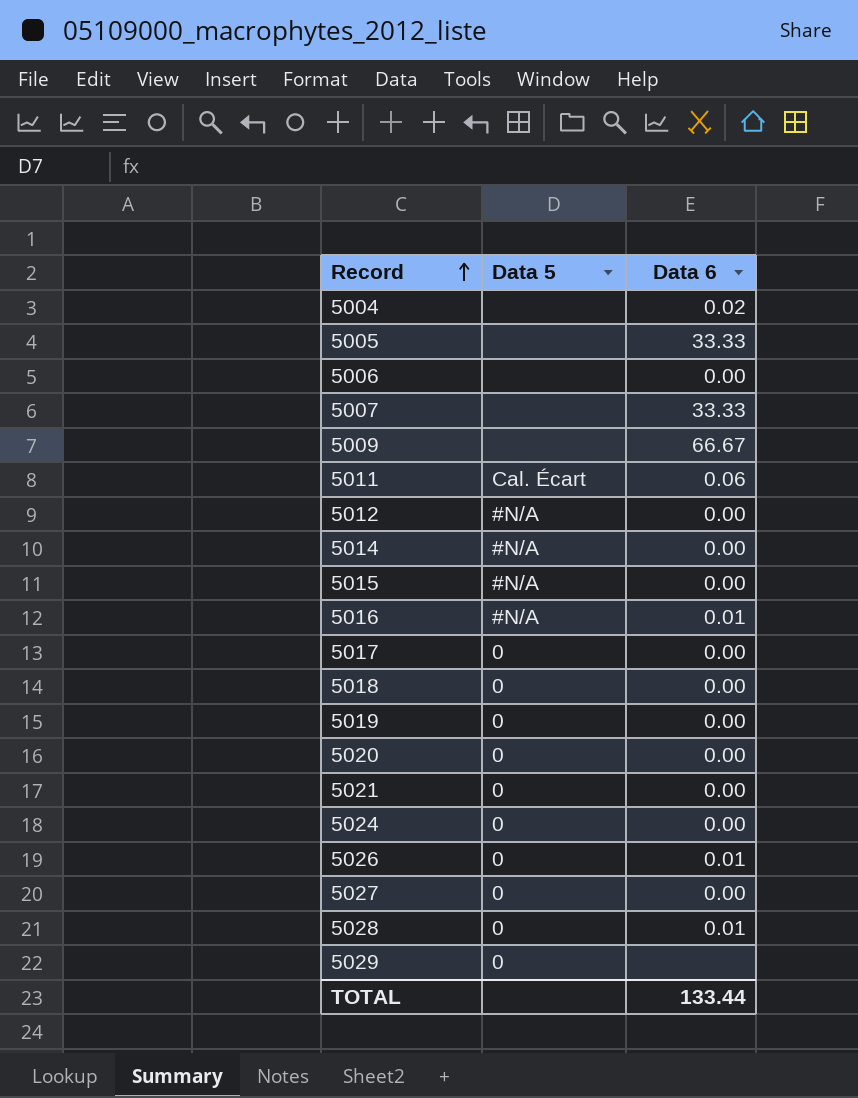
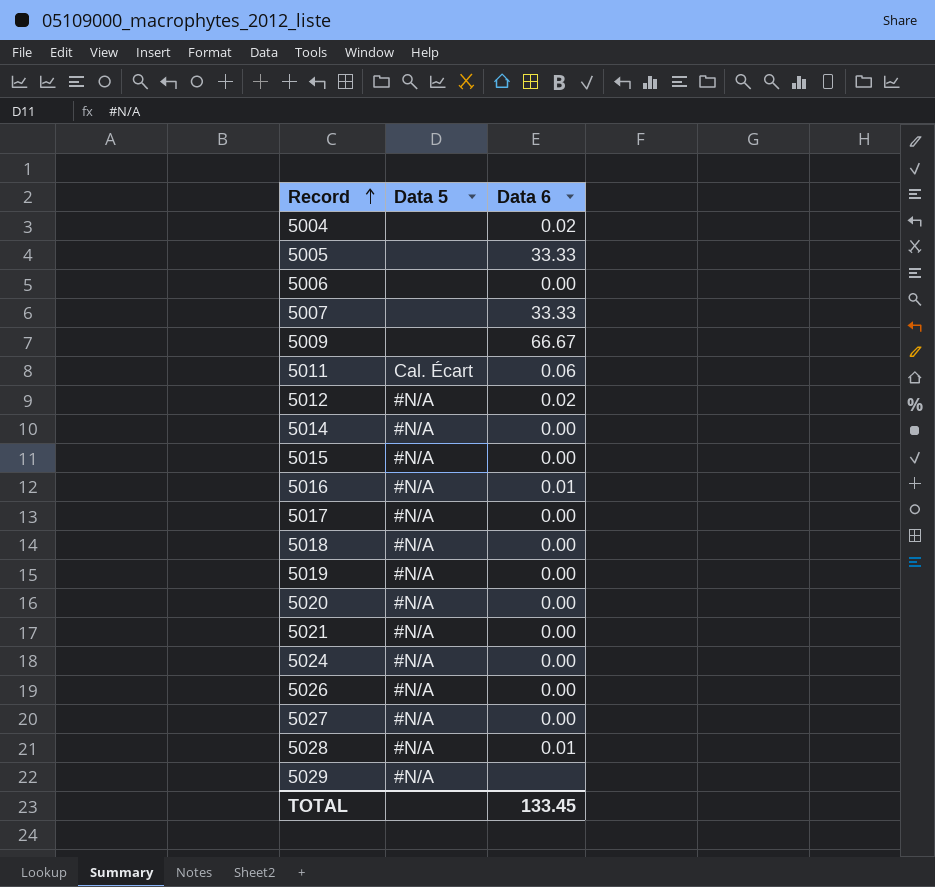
5012 | Data 6: 0.00 -> 0.02
5017 | Data 5: 0 -> #N/A
5018 | Data 5: 0 -> #N/A
5019 | Data 5: 0 -> #N/A
5020 | Data 5: 0 -> #N/A
5021 | Data 5: 0 -> #N/A
5024 | Data 5: 0 -> #N/A
5026 | Data 5: 0 -> #N/A
5026 | Data 6: 0.01 -> 0.00
5027 | Data 5: 0 -> #N/A
5028 | Data 5: 0 -> #N/A
5029 | Data 5: 0 -> #N/A
TOTAL | Data 6: 133.44 -> 133.45

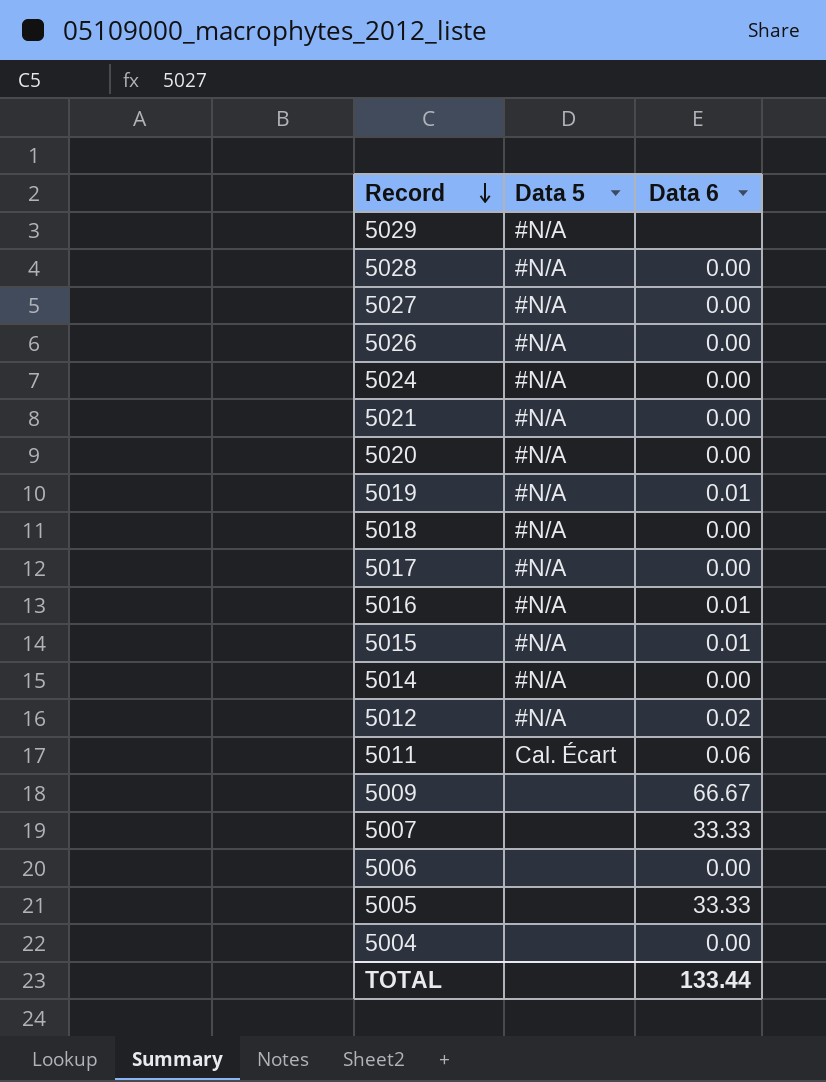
row order: Record ascending -> Record descending
5028 | Data 6: 0.01 -> 0.00
5019 | Data 6: 0.00 -> 0.01
5015 | Data 6: 0.00 -> 0.01
5004 | Data 6: 0.02 -> 0.00
TOTAL | Data 6: 133.45 -> 133.44

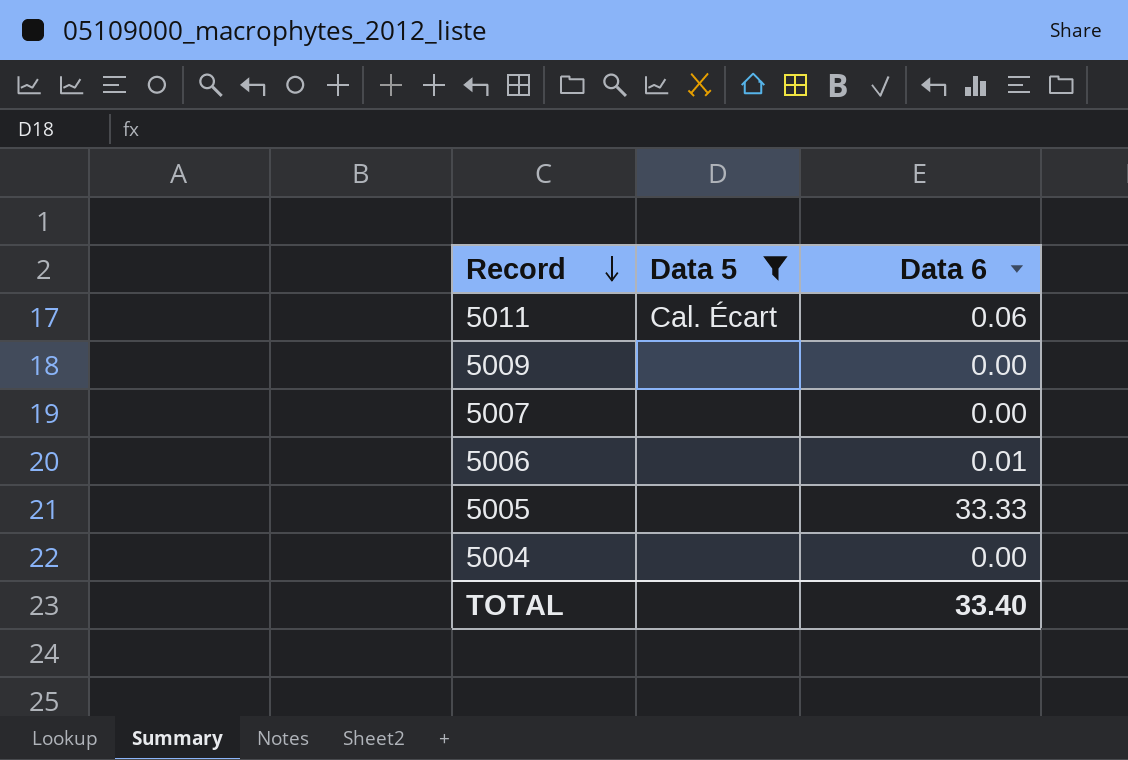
filter: none -> Data 5 != #N/A
5009 | Data 6: 66.67 -> 0.00
5007 | Data 6: 33.33 -> 0.00
5006 | Data 6: 0.00 -> 0.01
TOTAL | Data 6: 133.44 -> 33.40

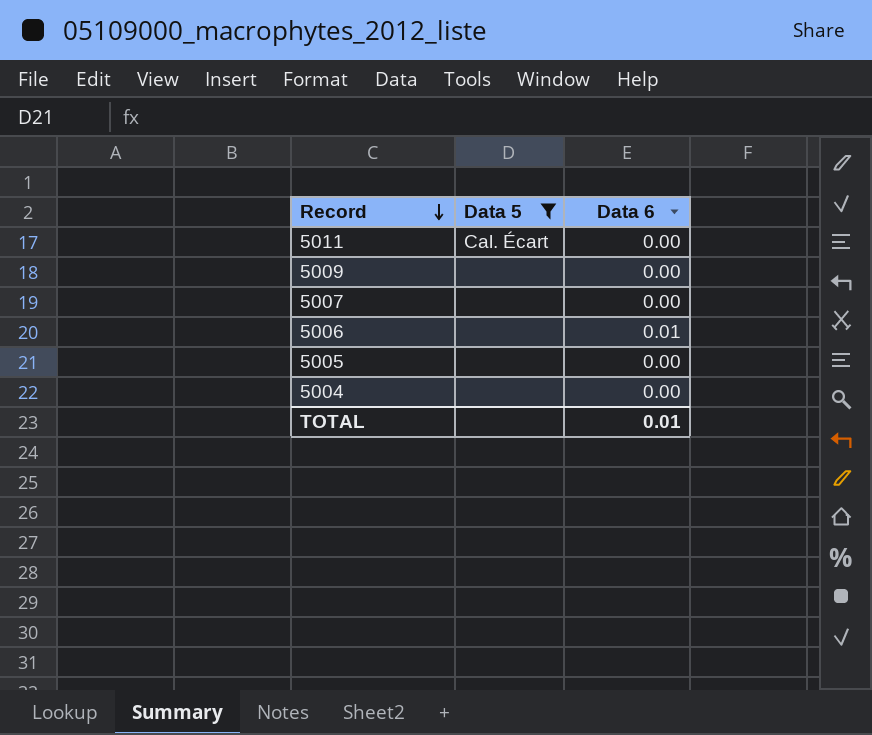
5011 | Data 6: 0.06 -> 0.00
5005 | Data 6: 33.33 -> 0.00
TOTAL | Data 6: 33.40 -> 0.01

